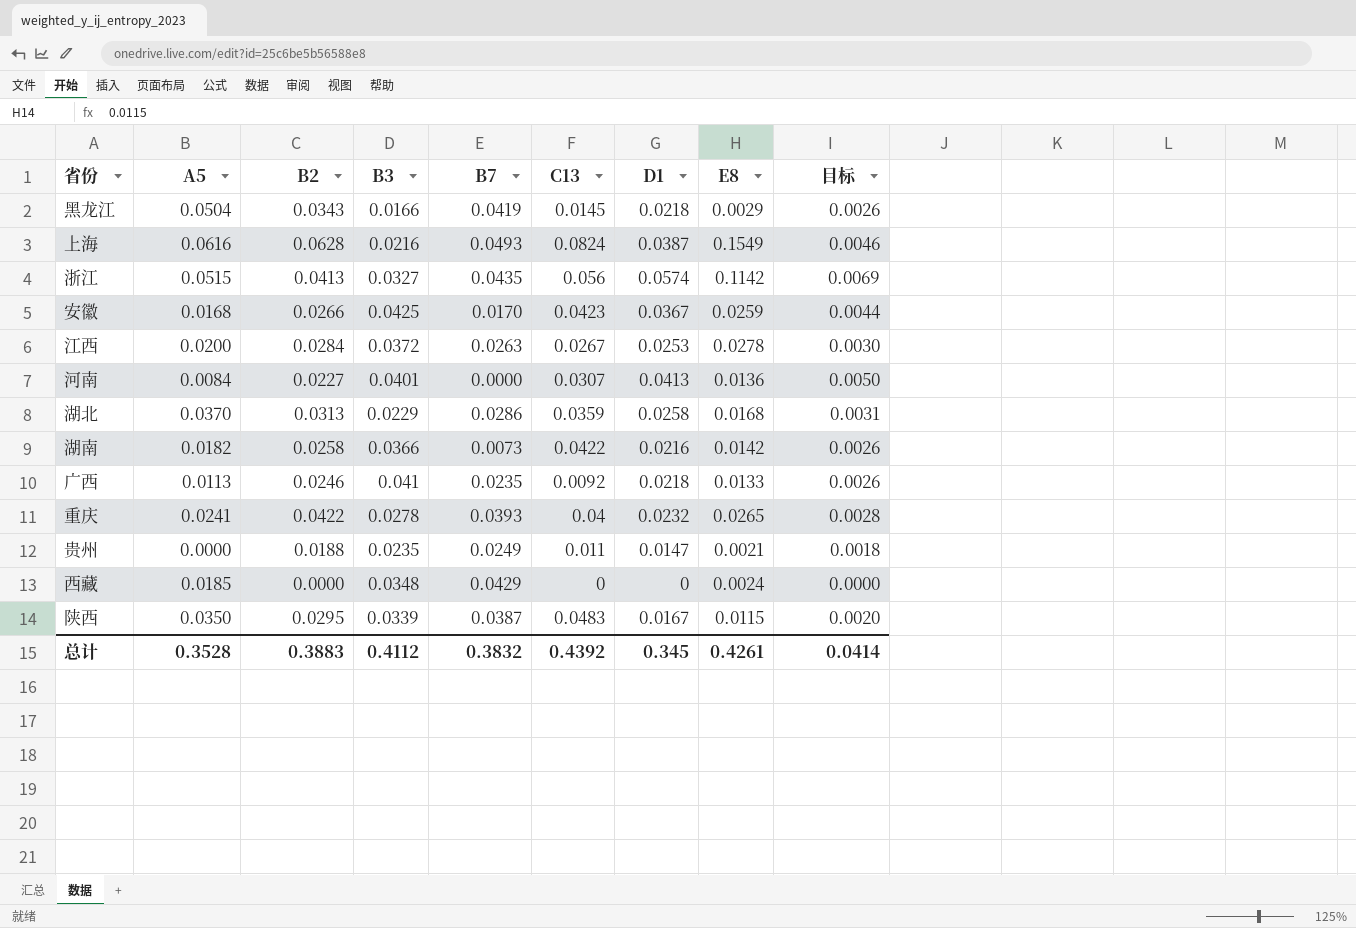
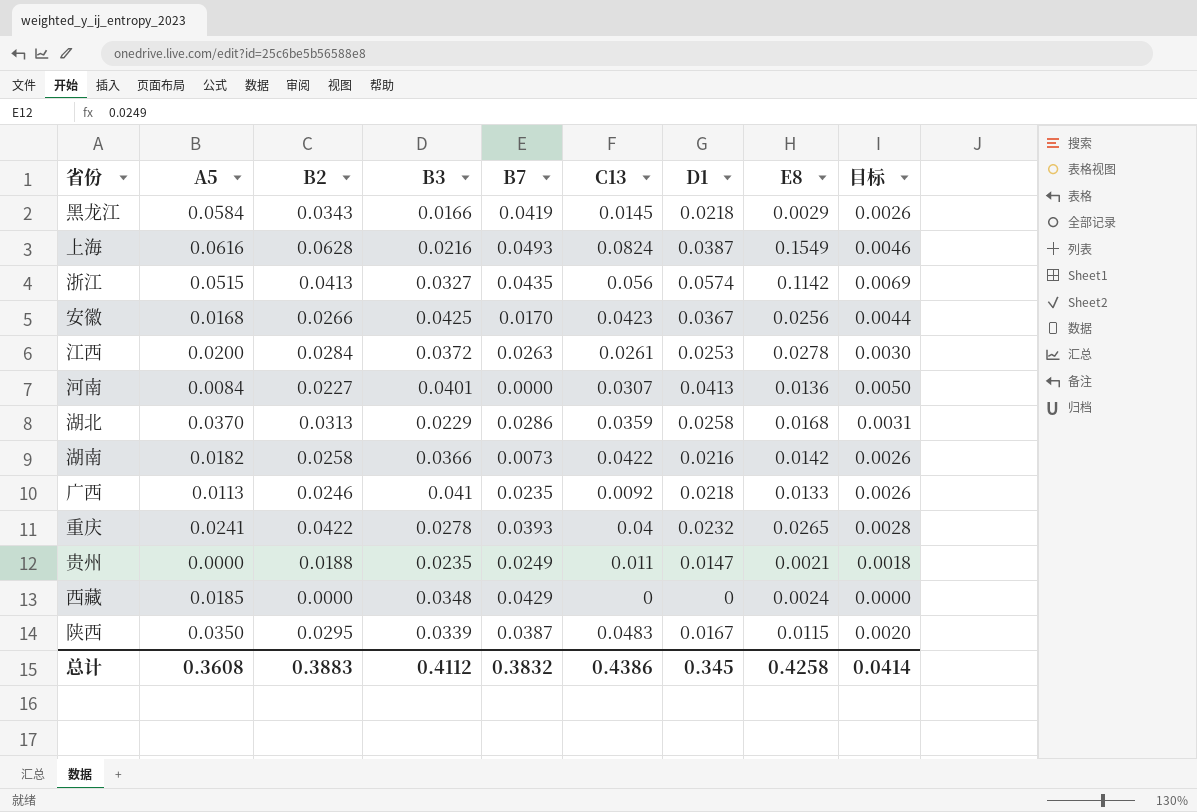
黑龙江 | A5: 0.0504 -> 0.0584
安徽 | E8: 0.0259 -> 0.0256
江西 | C13: 0.0267 -> 0.0261
总计 | A5: 0.3528 -> 0.3608
总计 | C13: 0.4392 -> 0.4386
总计 | E8: 0.4261 -> 0.4258

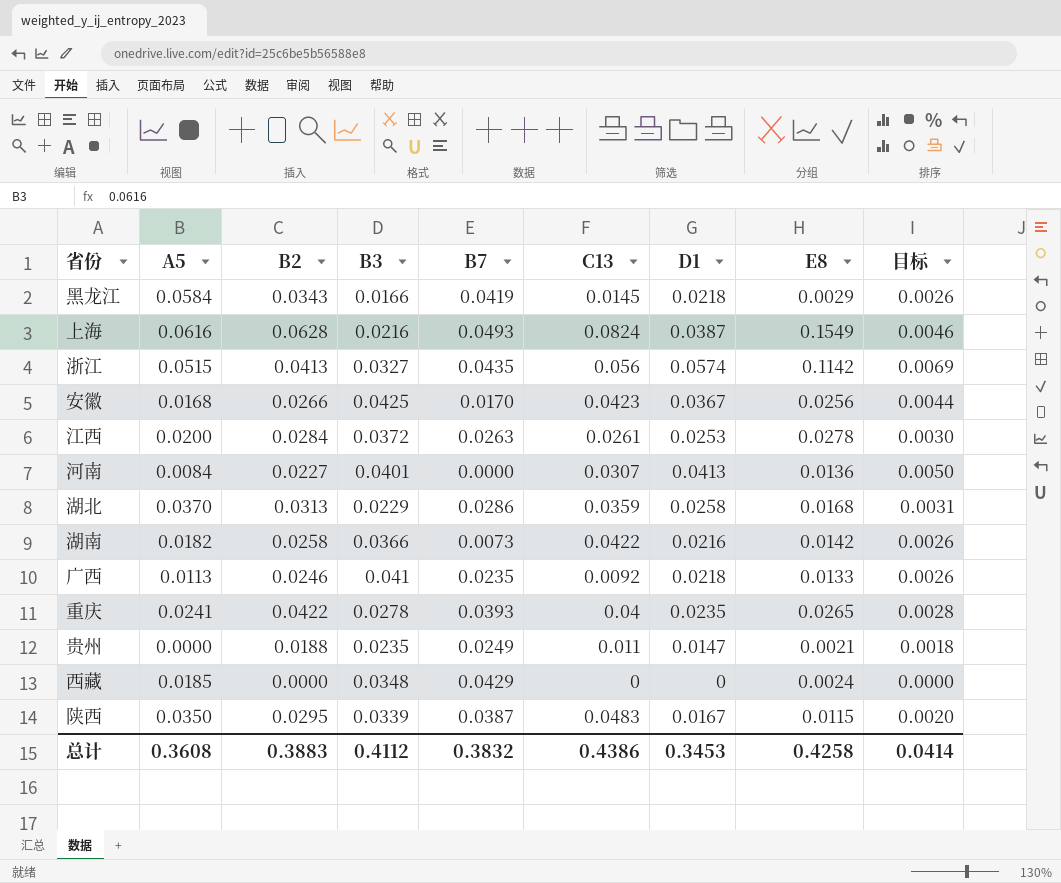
重庆 | D1: 0.0232 -> 0.0235
总计 | D1: 0.345 -> 0.3453

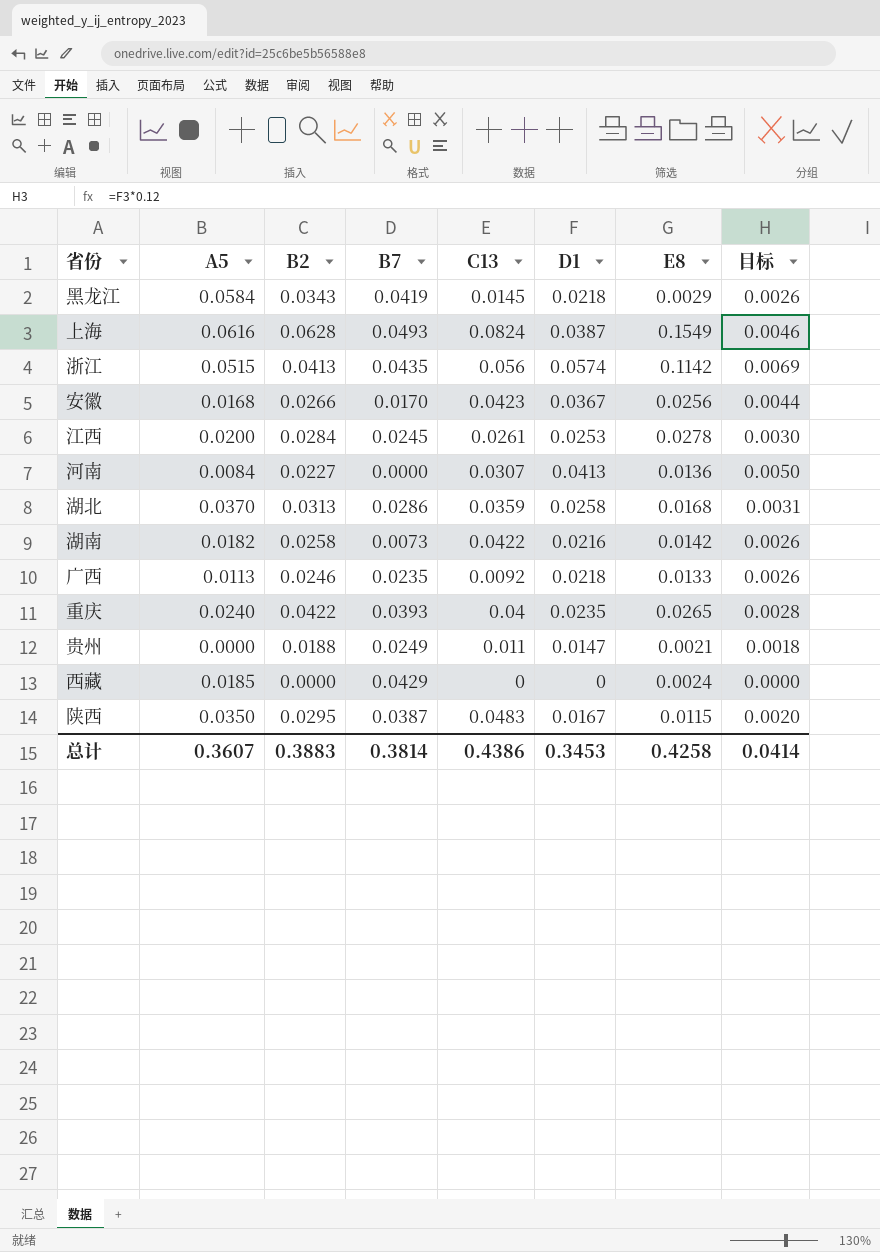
column B3 | position: 4 -> none
江西 | B7: 0.0263 -> 0.0245
重庆 | A5: 0.0241 -> 0.0240
总计 | A5: 0.3608 -> 0.3607
总计 | B7: 0.3832 -> 0.3814

